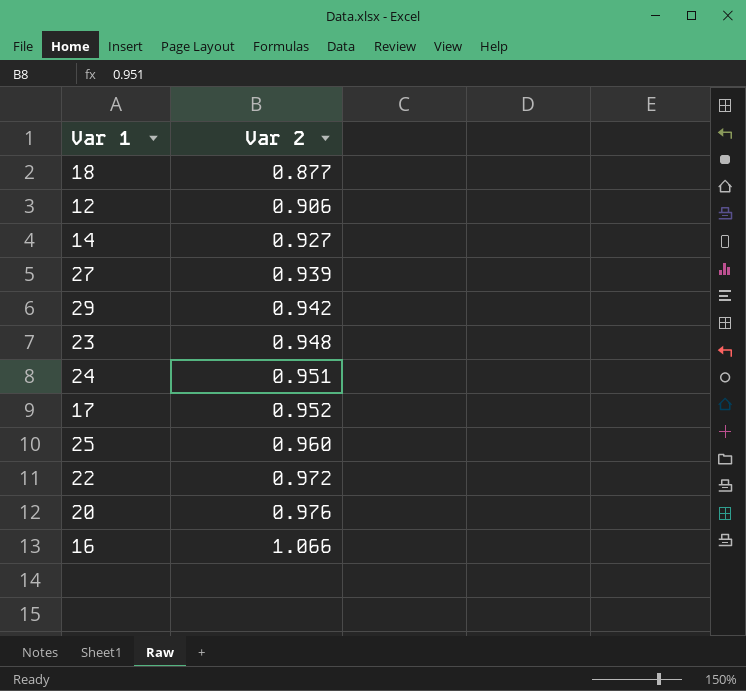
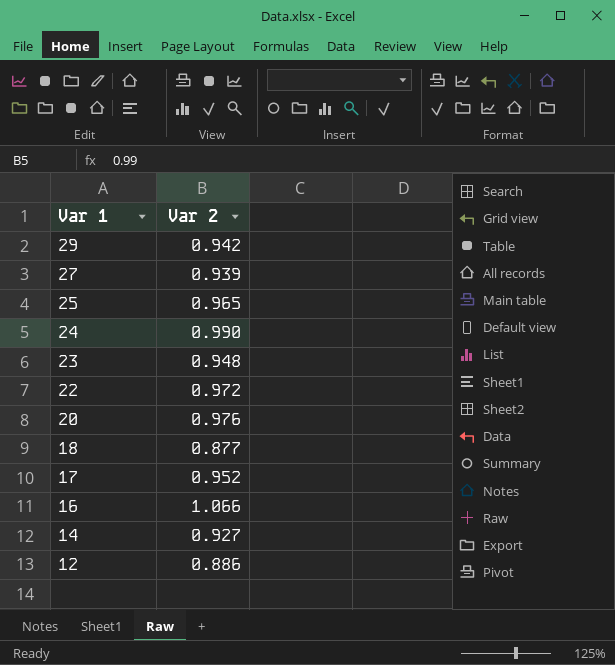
row order: Var 2 ascending -> Var 1 descending
25 | Var 2: 0.960 -> 0.965
24 | Var 2: 0.951 -> 0.990
12 | Var 2: 0.906 -> 0.886

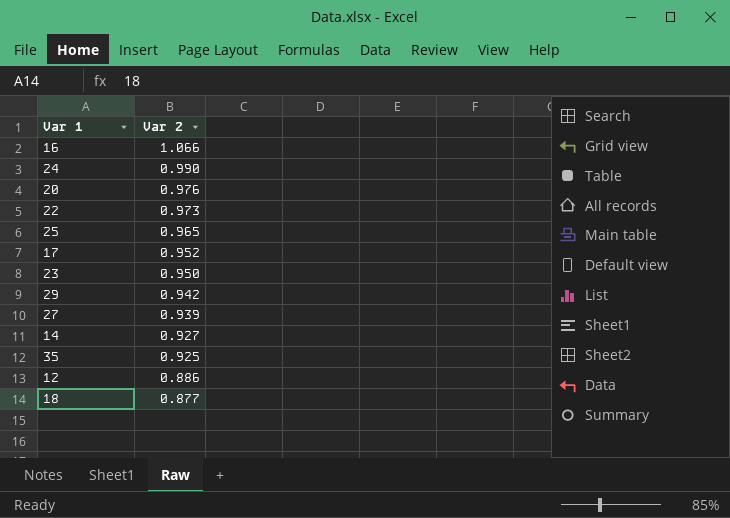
row order: Var 1 descending -> Var 2 descending
22 | Var 2: 0.972 -> 0.973
23 | Var 2: 0.948 -> 0.950
row 35: none -> 0.925

